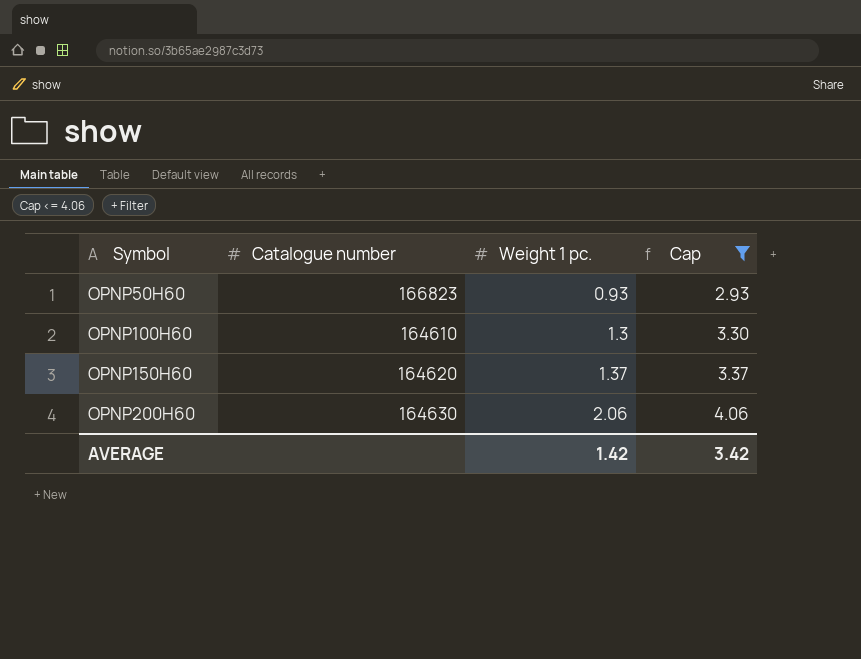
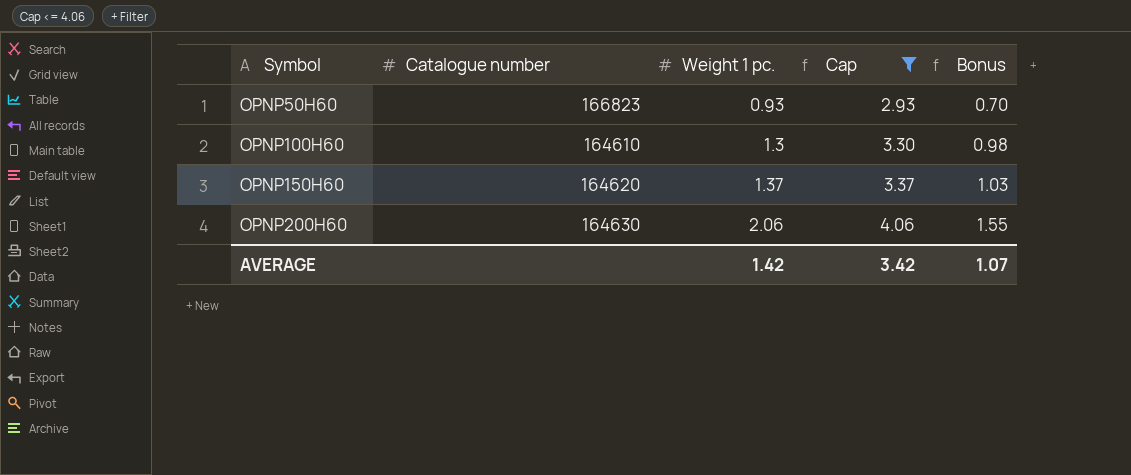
column Bonus | formula: none -> [Weight 1 pc.] * 0.75

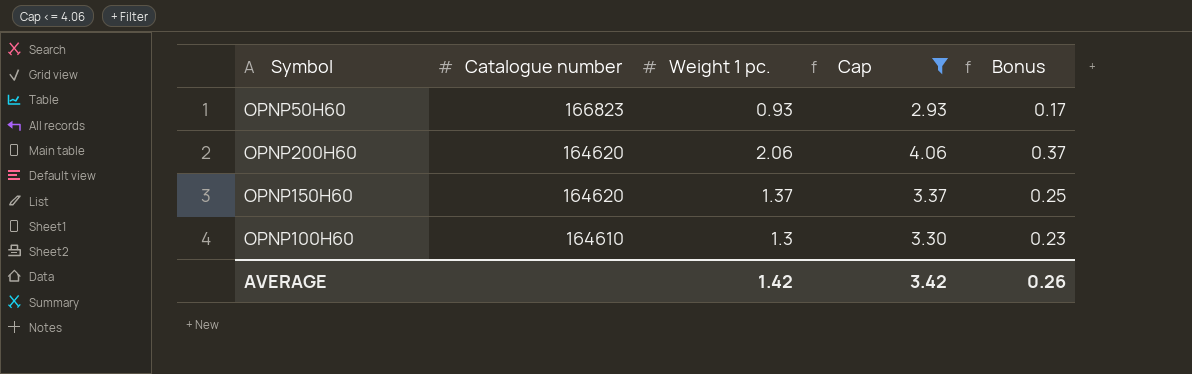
row order: Symbol ascending -> Catalogue number descending
column Bonus | formula: [Weight 1 pc.] * 0.75 -> [Weight 1 pc.] * 0.18
OPNP200H60 | Catalogue number: 164630 -> 164620
AVERAGE | Bonus: 1.07 -> 0.26

